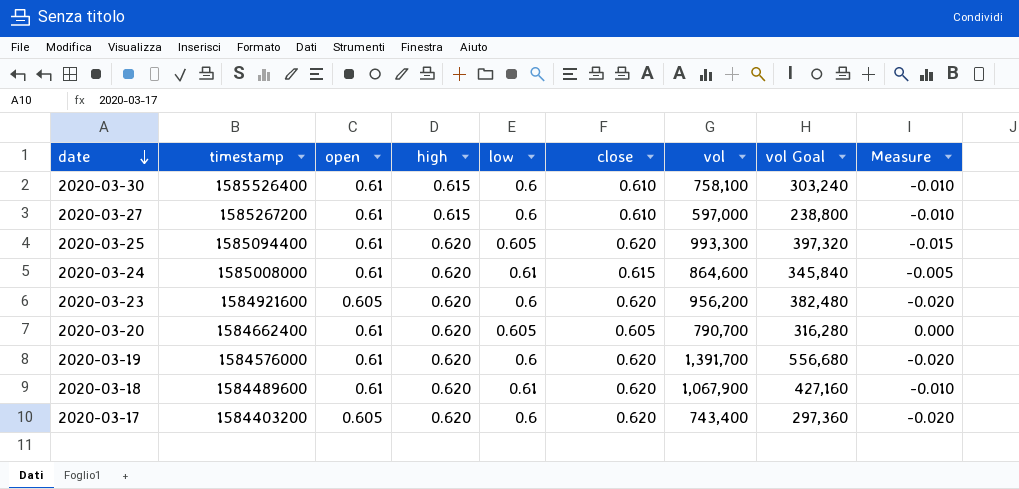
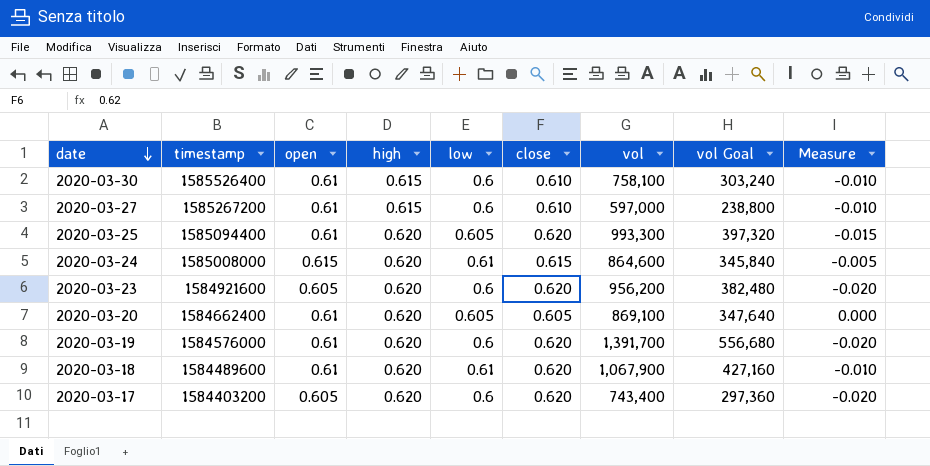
2020-03-24 | open: 0.61 -> 0.615
2020-03-20 | vol: 790,700 -> 869,100
2020-03-20 | vol Goal: 316,280 -> 347,640

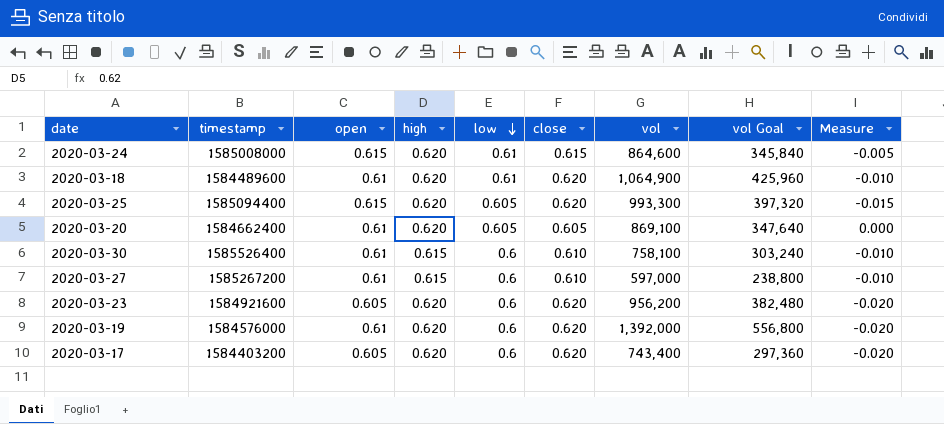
row order: date descending -> low descending
2020-03-18 | vol: 1,067,900 -> 1,064,900
2020-03-18 | vol Goal: 427,160 -> 425,960
2020-03-25 | open: 0.61 -> 0.615
2020-03-19 | vol: 1,391,700 -> 1,392,000
2020-03-19 | vol Goal: 556,680 -> 556,800

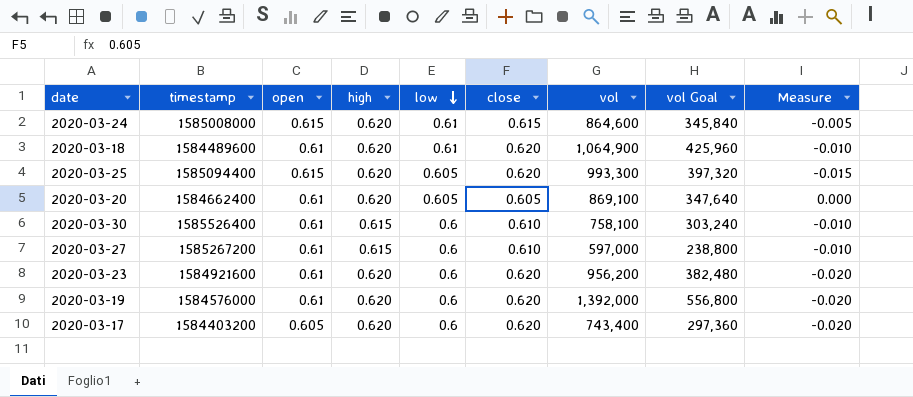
2020-03-23 | open: 0.605 -> 0.61

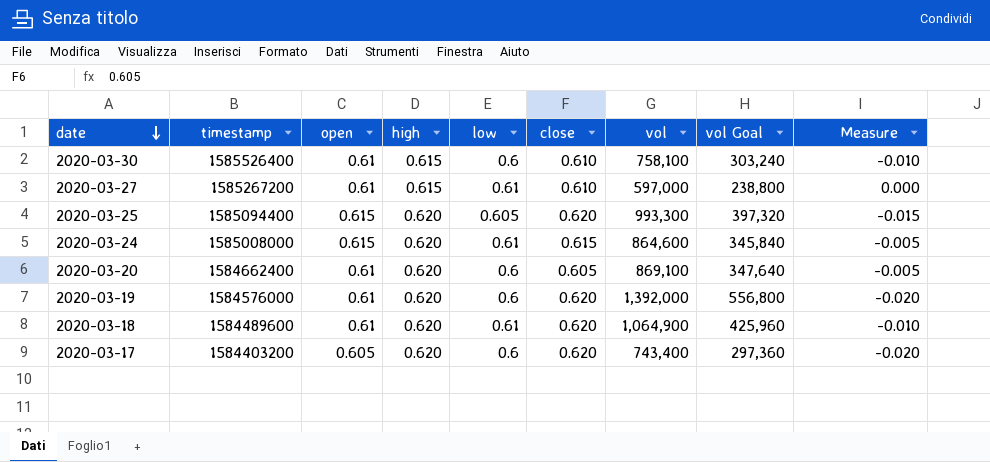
row order: low descending -> date descending
row 2020-03-23: 1584921600 | 0.61 | 0.620 | 0.6 | 0.620 | 956,200 | 382,480 | -0.020 -> none
2020-03-27 | low: 0.6 -> 0.61
2020-03-27 | Measure: -0.010 -> 0.000
2020-03-20 | low: 0.605 -> 0.6
2020-03-20 | Measure: 0.000 -> -0.005

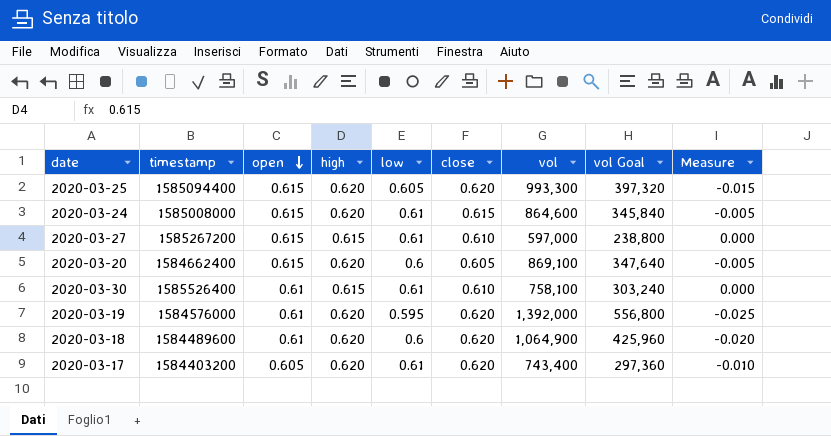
row order: date descending -> open descending
2020-03-27 | open: 0.61 -> 0.615
2020-03-20 | open: 0.61 -> 0.615
2020-03-30 | low: 0.6 -> 0.61
2020-03-30 | Measure: -0.010 -> 0.000
2020-03-19 | low: 0.6 -> 0.595
2020-03-19 | Measure: -0.020 -> -0.025
2020-03-18 | low: 0.61 -> 0.6
2020-03-18 | Measure: -0.010 -> -0.020
2020-03-17 | low: 0.6 -> 0.61
2020-03-17 | Measure: -0.020 -> -0.010

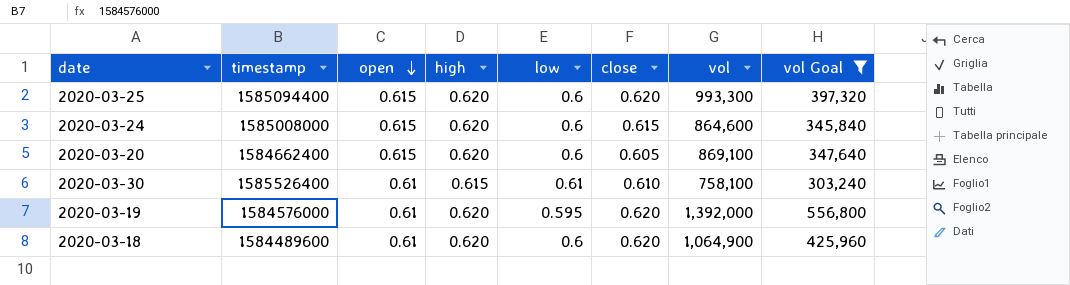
filter: none -> vol Goal >= 303,240
column Measure | formula: [low] - [close] -> none
2020-03-25 | low: 0.605 -> 0.6
2020-03-24 | low: 0.61 -> 0.6

